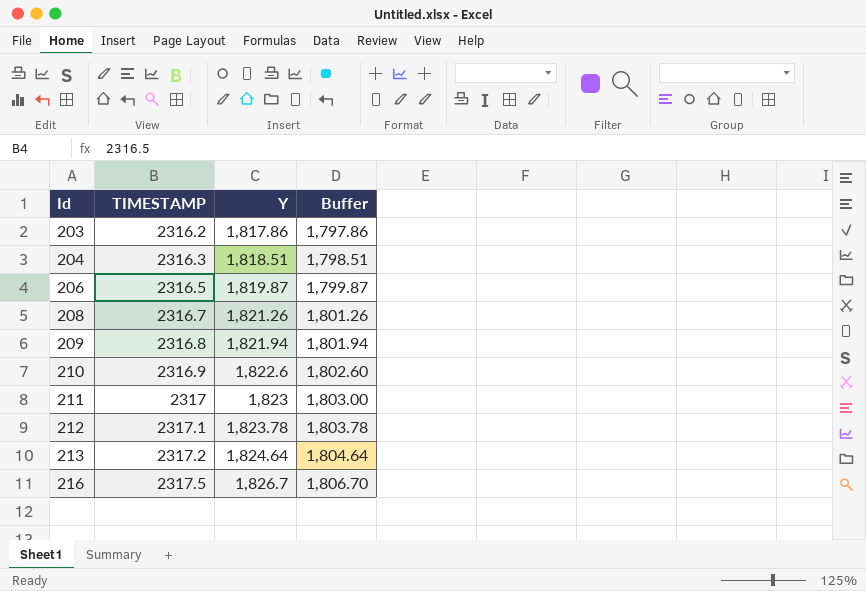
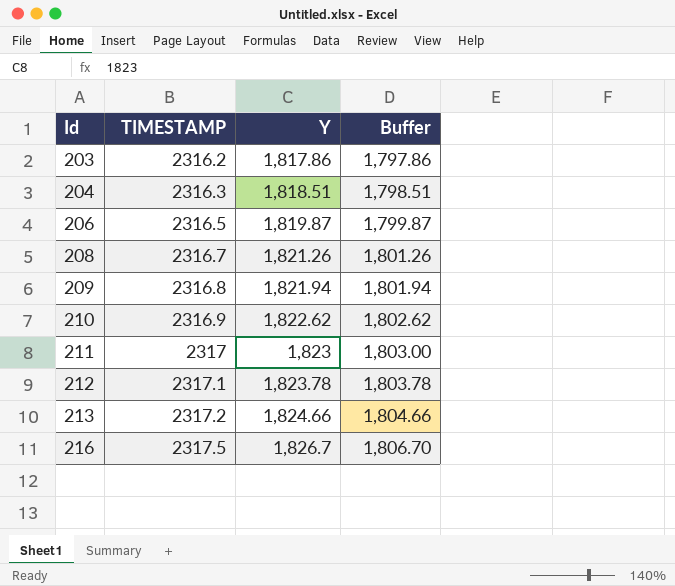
210 | Y: 1,822.6 -> 1,822.62
210 | Buffer: 1,802.60 -> 1,802.62
213 | Y: 1,824.64 -> 1,824.66
213 | Buffer: 1,804.64 -> 1,804.66

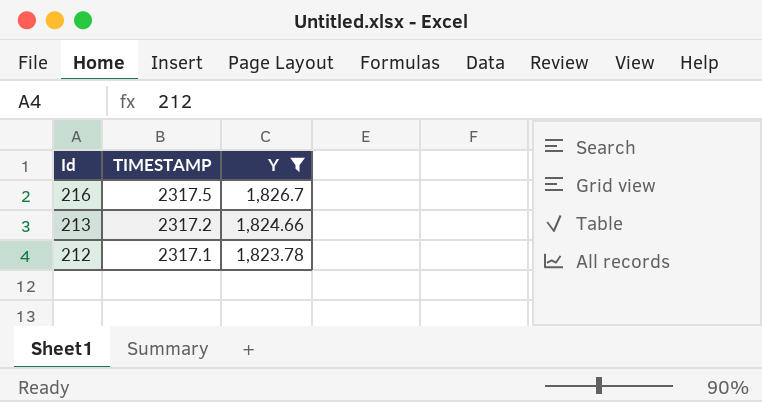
filter: none -> Y >= 1,823.78
row order: Id ascending -> Id descending
column Buffer | formula: [Y] - 20 -> none

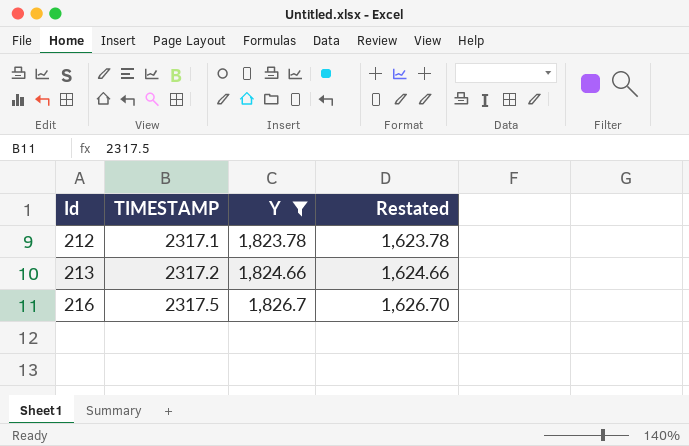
row order: Id descending -> Id ascending
column Restated | formula: none -> [Y] - 200

